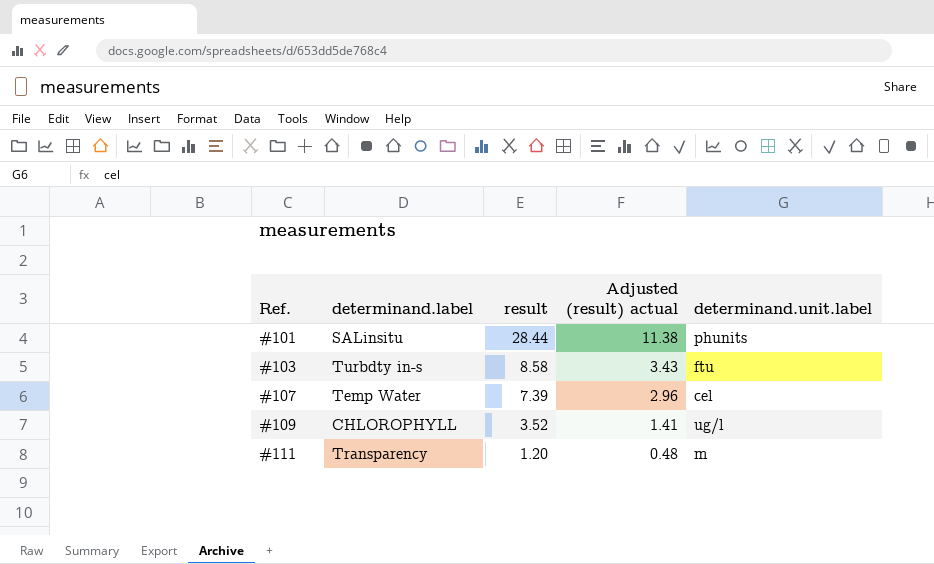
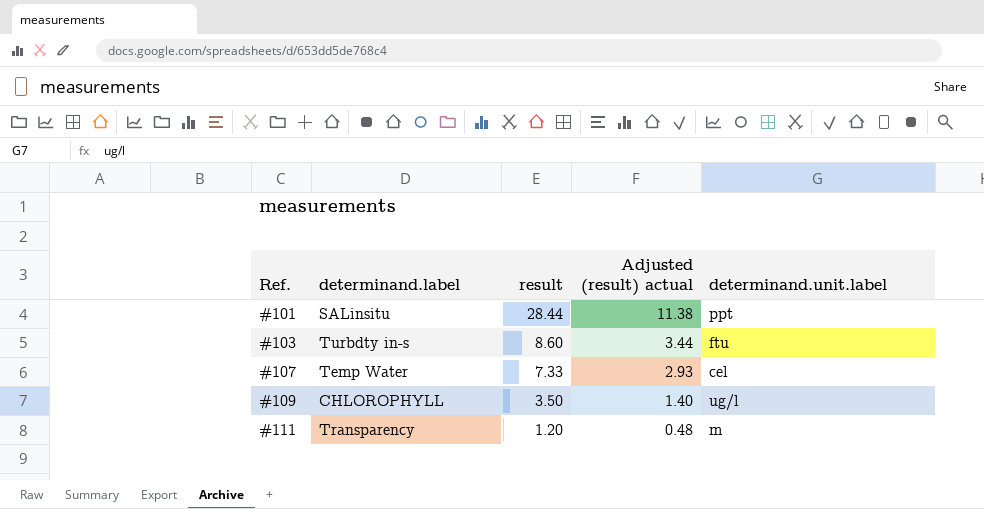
#101 | determinand.unit.label: phunits -> ppt
#103 | result: 8.58 -> 8.60
#103 | Adjusted (result) actual: 3.43 -> 3.44
#107 | result: 7.39 -> 7.33
#107 | Adjusted (result) actual: 2.96 -> 2.93
#109 | result: 3.52 -> 3.50
#109 | Adjusted (result) actual: 1.41 -> 1.40

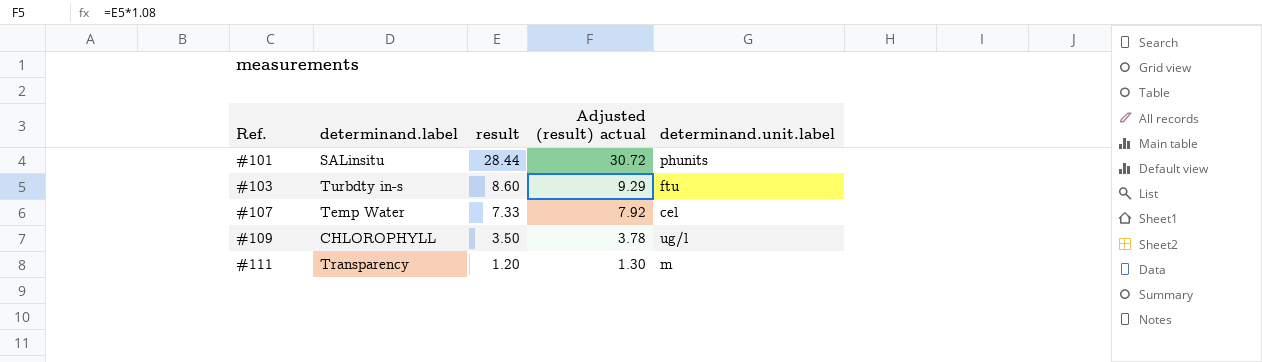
column Adjusted (result) actual | formula: [result] * 0.4 -> [result] * 1.08
#101 | determinand.unit.label: ppt -> phunits

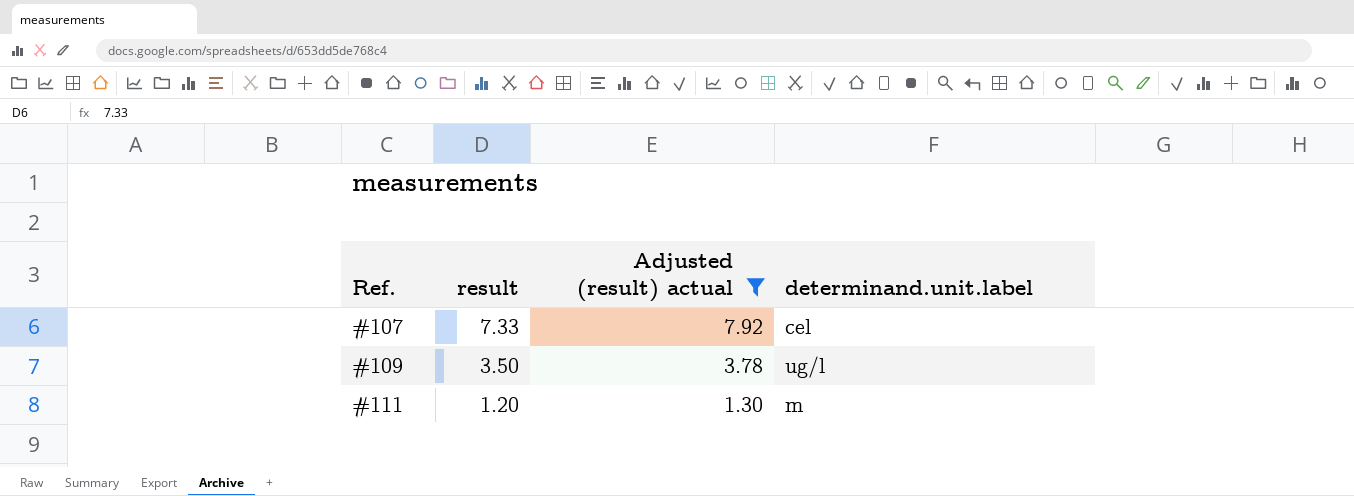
filter: none -> Adjusted (result) actual <= 7.92
column determinand.label | position: 2 -> none

